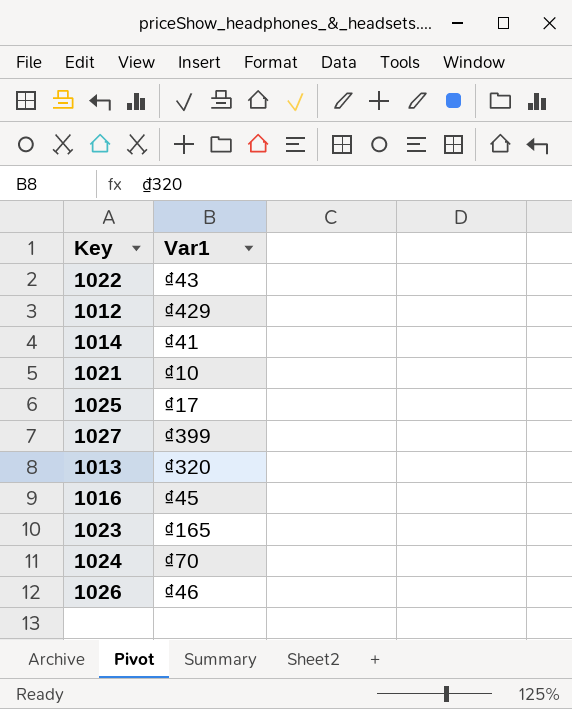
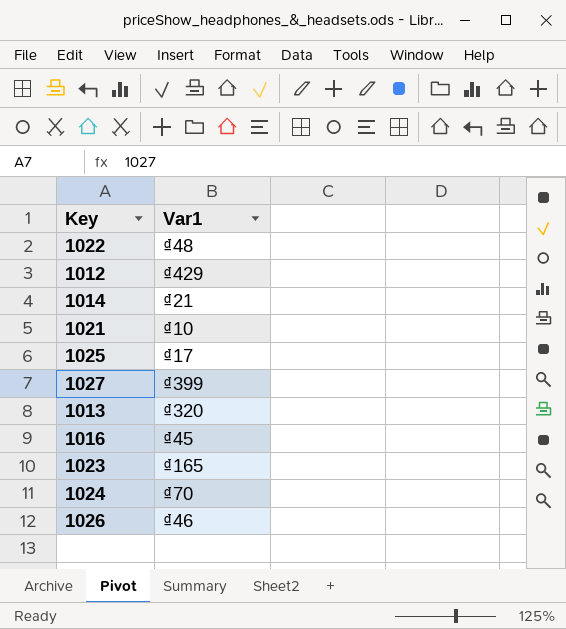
1022 | Var1: ₫43 -> ₫48
1014 | Var1: ₫41 -> ₫21

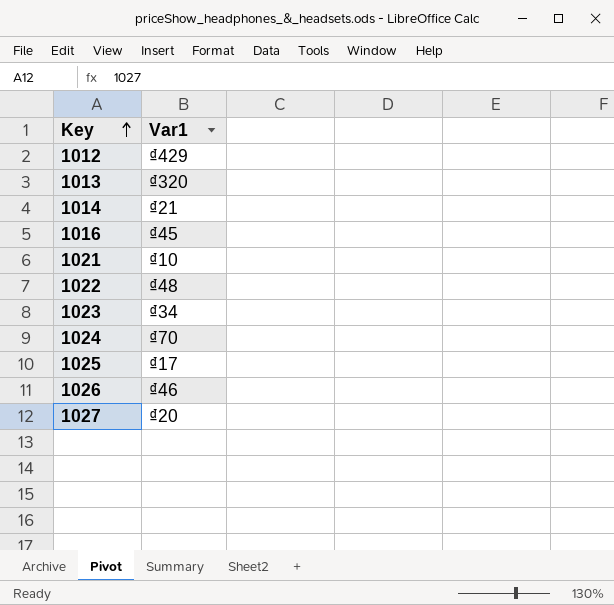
row order: none -> Key ascending
1023 | Var1: ₫165 -> ₫34
1027 | Var1: ₫399 -> ₫20

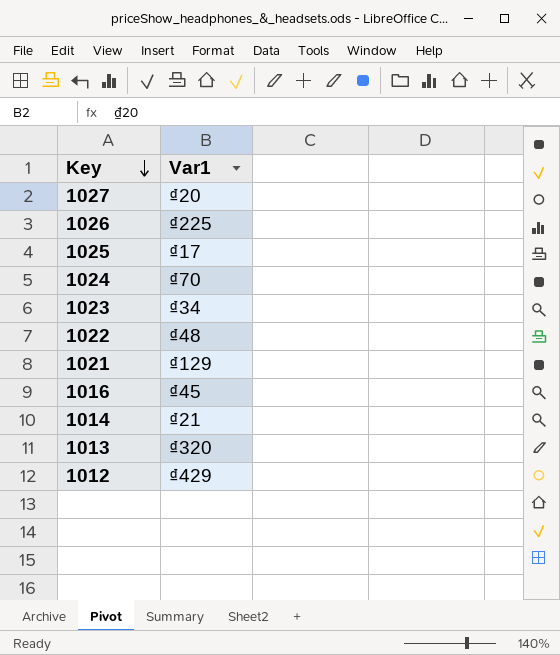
row order: Key ascending -> Key descending
1026 | Var1: ₫46 -> ₫225
1021 | Var1: ₫10 -> ₫129

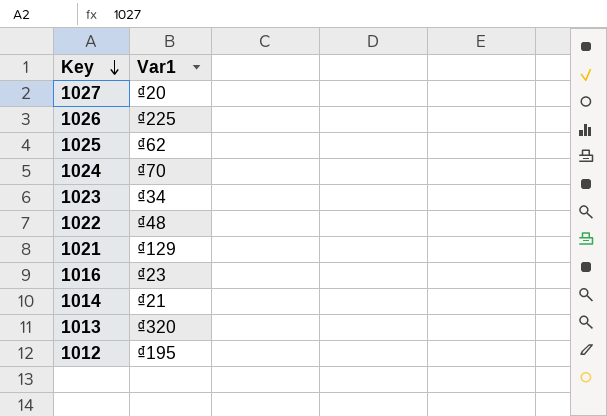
1025 | Var1: ₫17 -> ₫62
1016 | Var1: ₫45 -> ₫23
1012 | Var1: ₫429 -> ₫195

